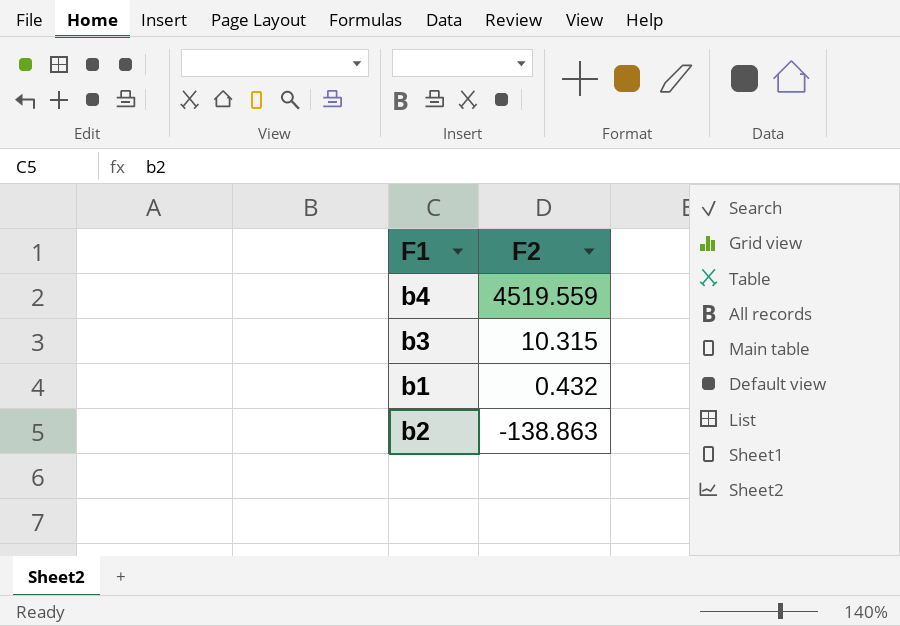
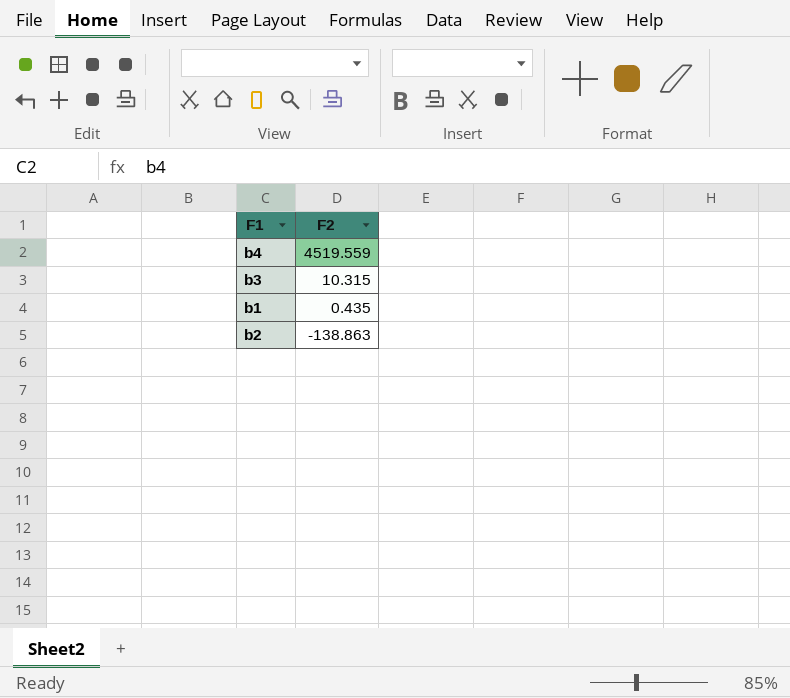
b1 | F2: 0.432 -> 0.435

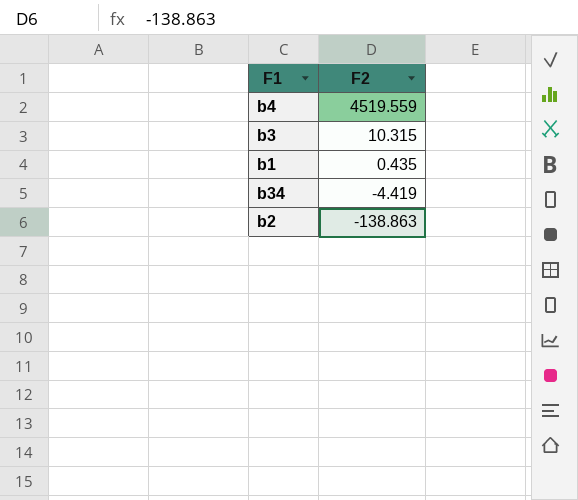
row b34: none -> -4.419

